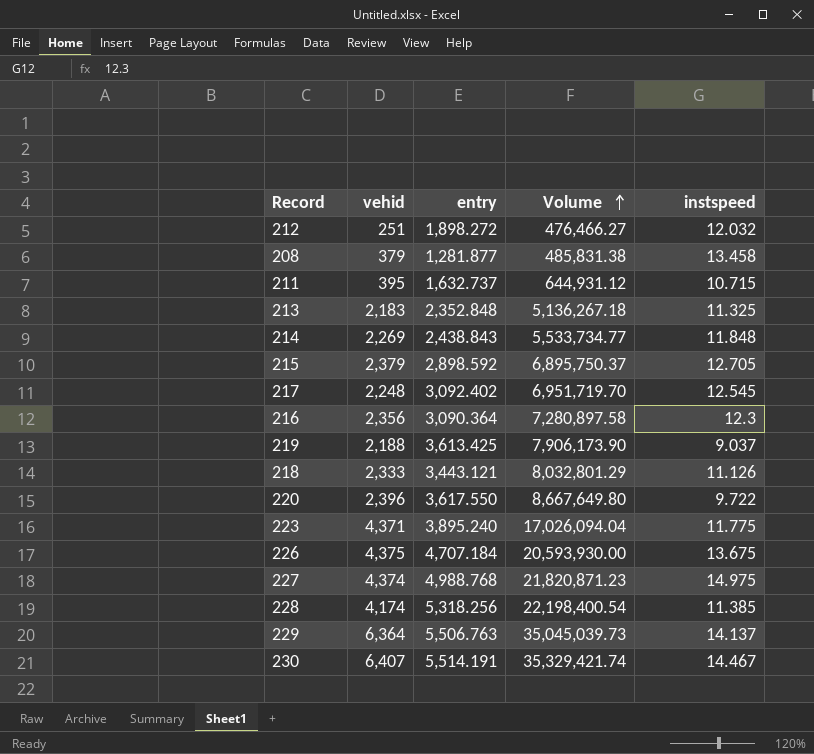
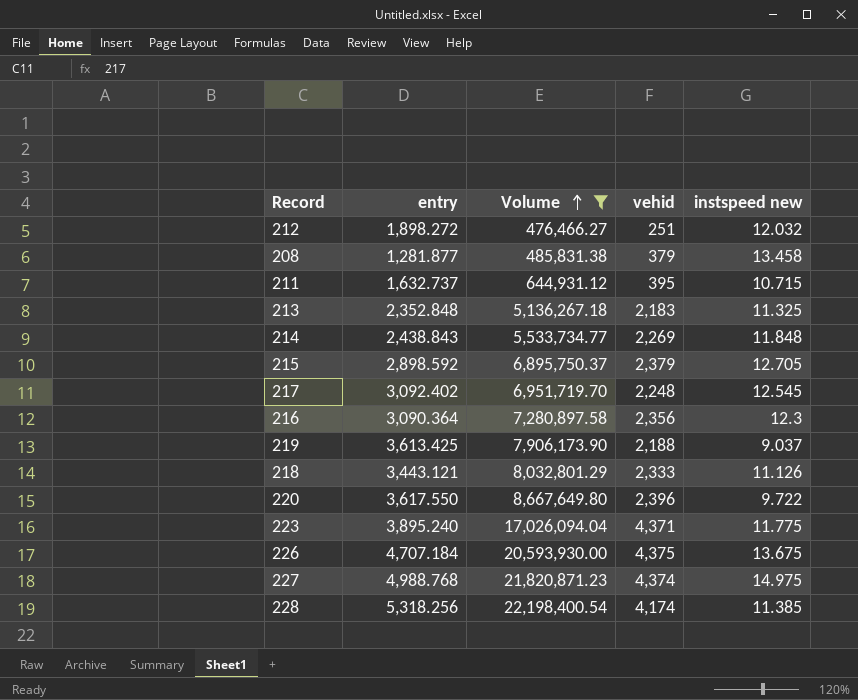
filter: none -> Volume <= 22,198,400.54
column vehid | position: 2 -> 4
column name: instspeed -> instspeed new

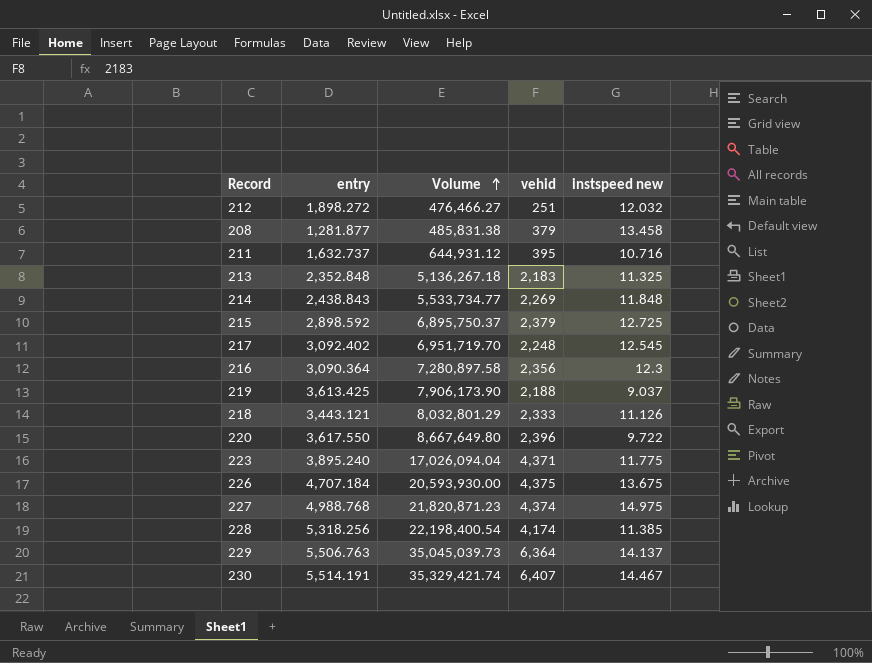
filter: Volume <= 22,198,400.54 -> none
211 | instspeed new: 10.715 -> 10.716
215 | instspeed new: 12.705 -> 12.725

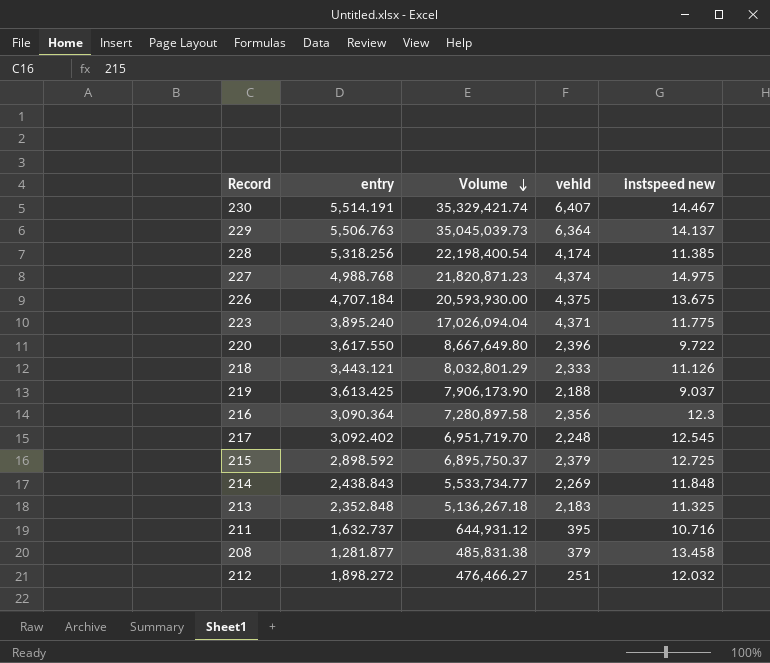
row order: Volume ascending -> Volume descending

